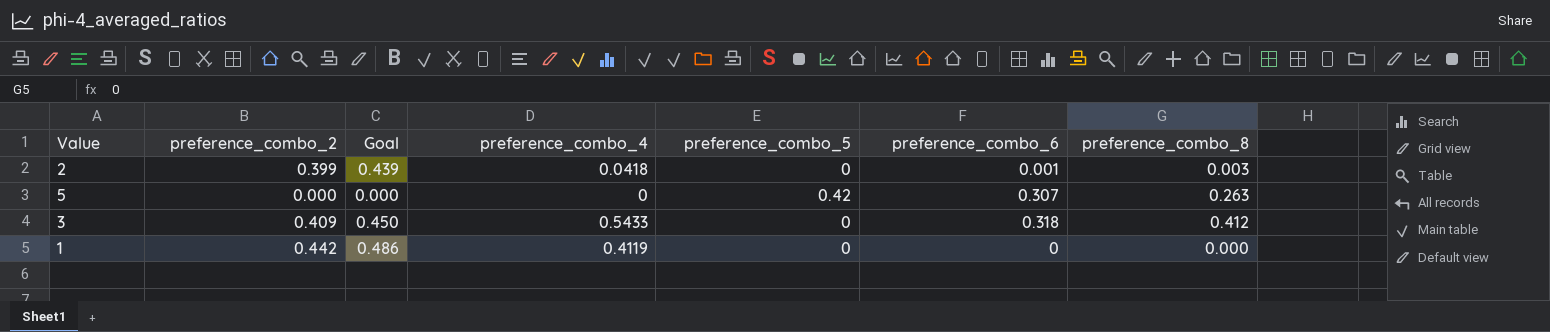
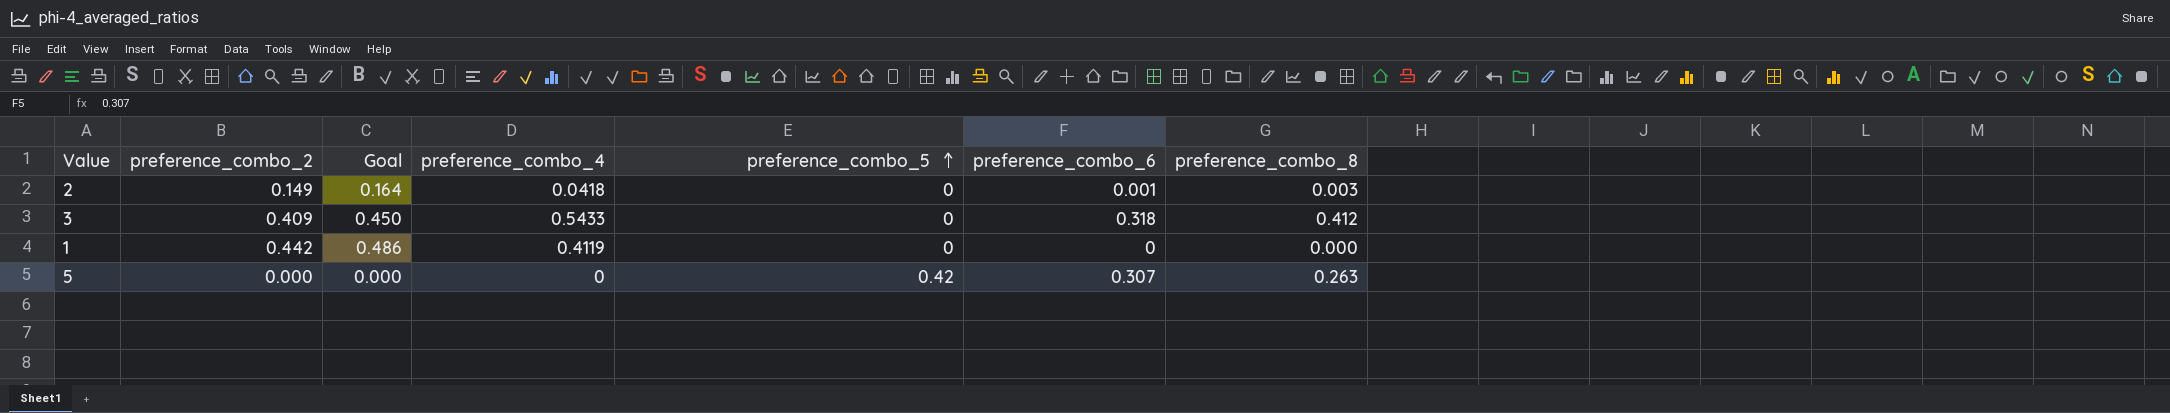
row order: none -> preference_combo_5 ascending
2 | preference_combo_2: 0.399 -> 0.149
2 | Goal: 0.439 -> 0.164

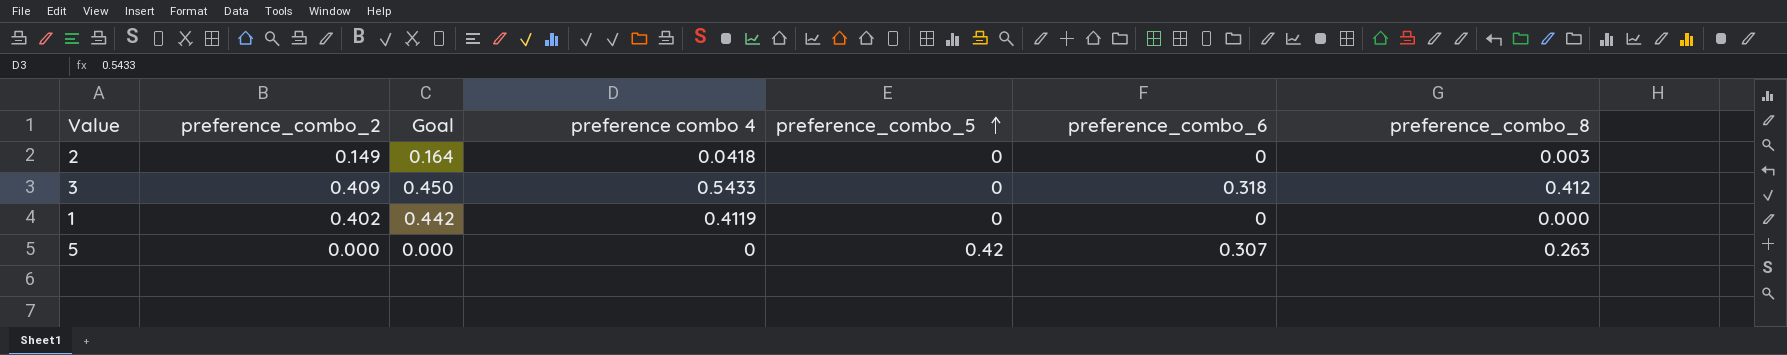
column name: preference_combo_4 -> preference combo 4
2 | preference_combo_6: 0.001 -> 0
1 | preference_combo_2: 0.442 -> 0.402
1 | Goal: 0.486 -> 0.442

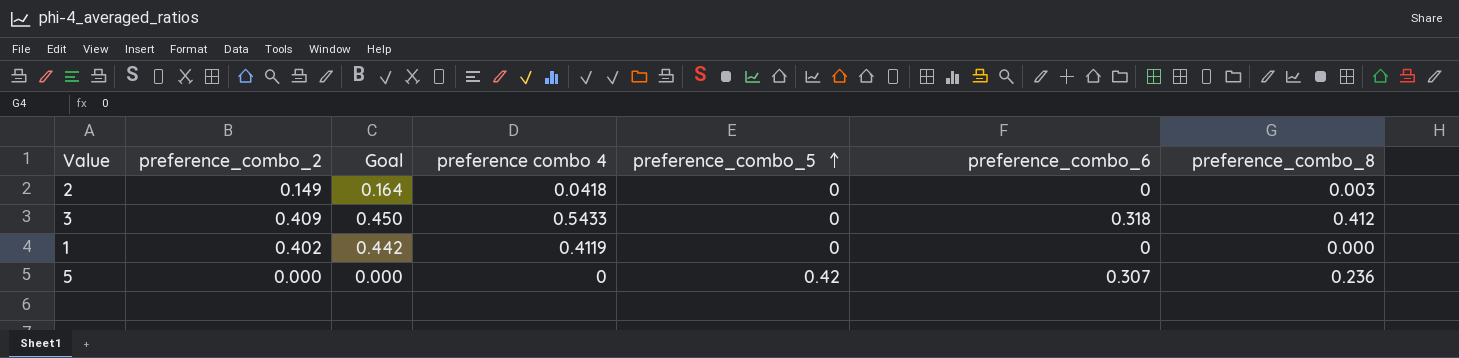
5 | preference_combo_8: 0.263 -> 0.236

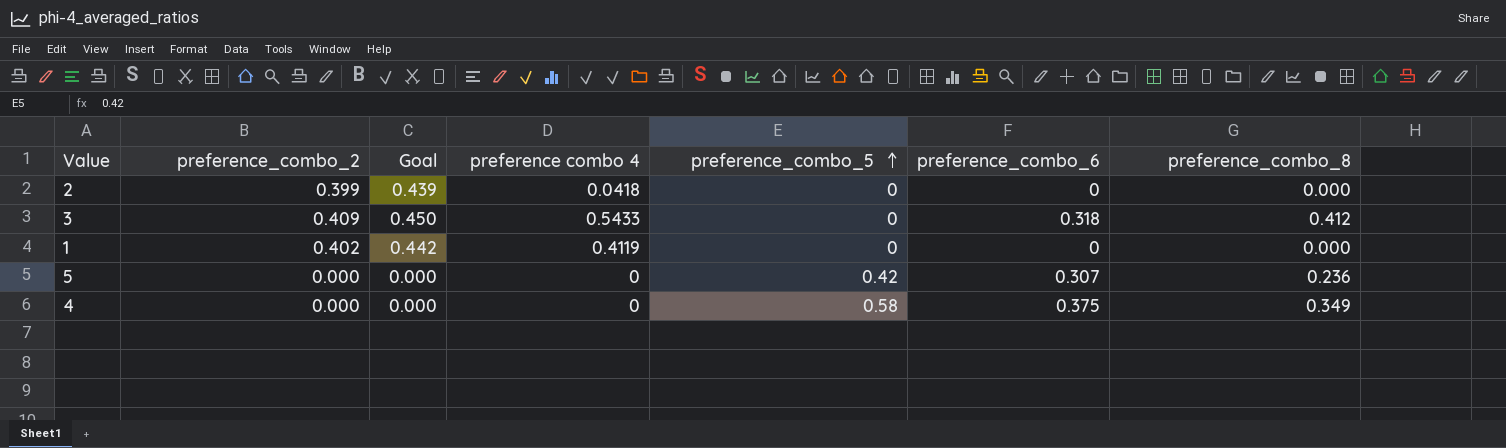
2 | preference_combo_2: 0.149 -> 0.399
2 | Goal: 0.164 -> 0.439
2 | preference_combo_8: 0.003 -> 0.000
row 4: none -> 0.000 | 0.000 | 0 | 0.58 | 0.375 | 0.349

